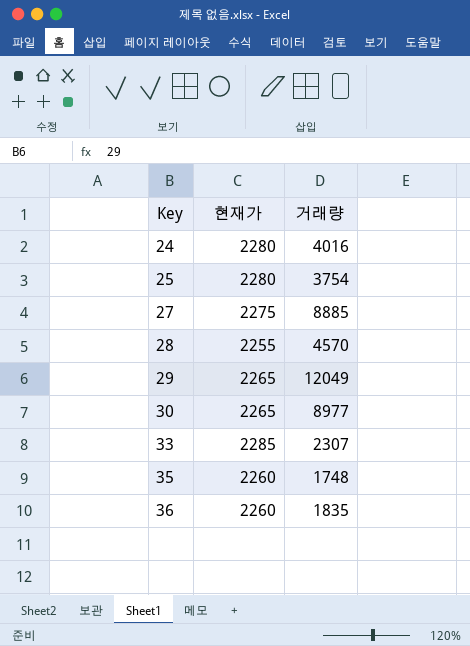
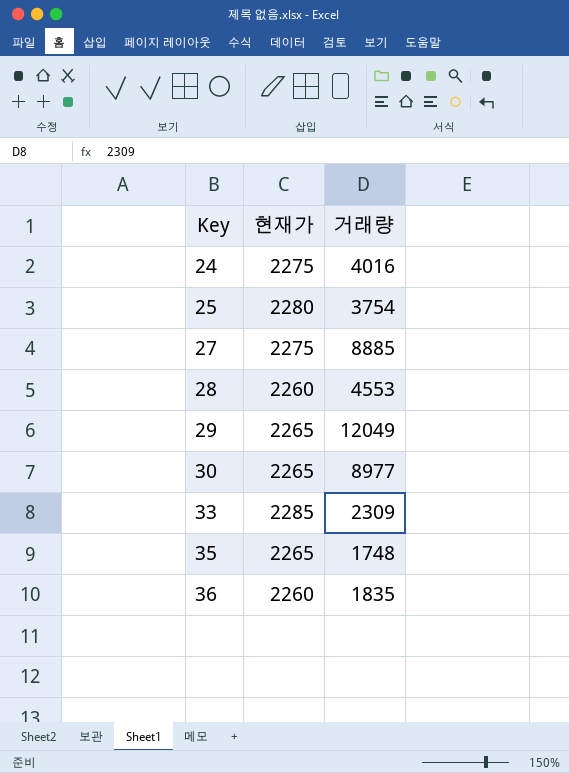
24 | 현재가: 2280 -> 2275
28 | 현재가: 2255 -> 2260
28 | 거래량: 4570 -> 4553
33 | 거래량: 2307 -> 2309
35 | 현재가: 2260 -> 2265

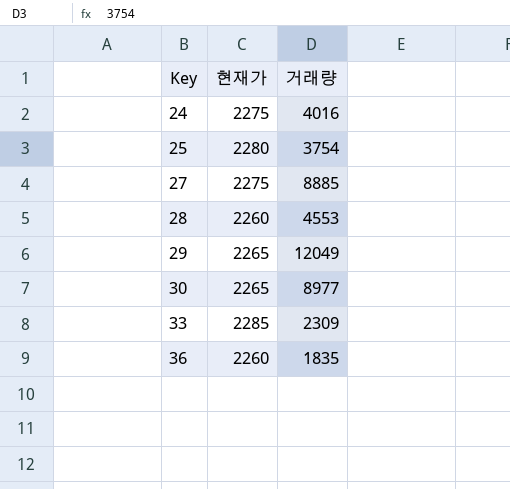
row 35: 2265 | 1748 -> none

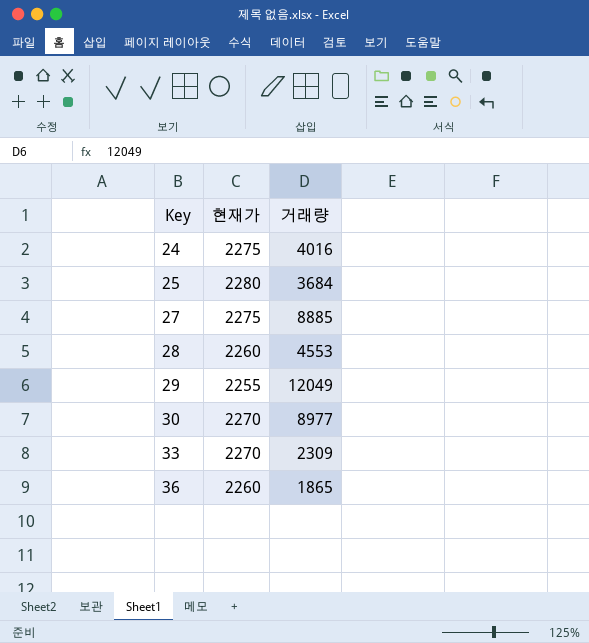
25 | 거래량: 3754 -> 3684
29 | 현재가: 2265 -> 2255
30 | 현재가: 2265 -> 2270
33 | 현재가: 2285 -> 2270
36 | 거래량: 1835 -> 1865

